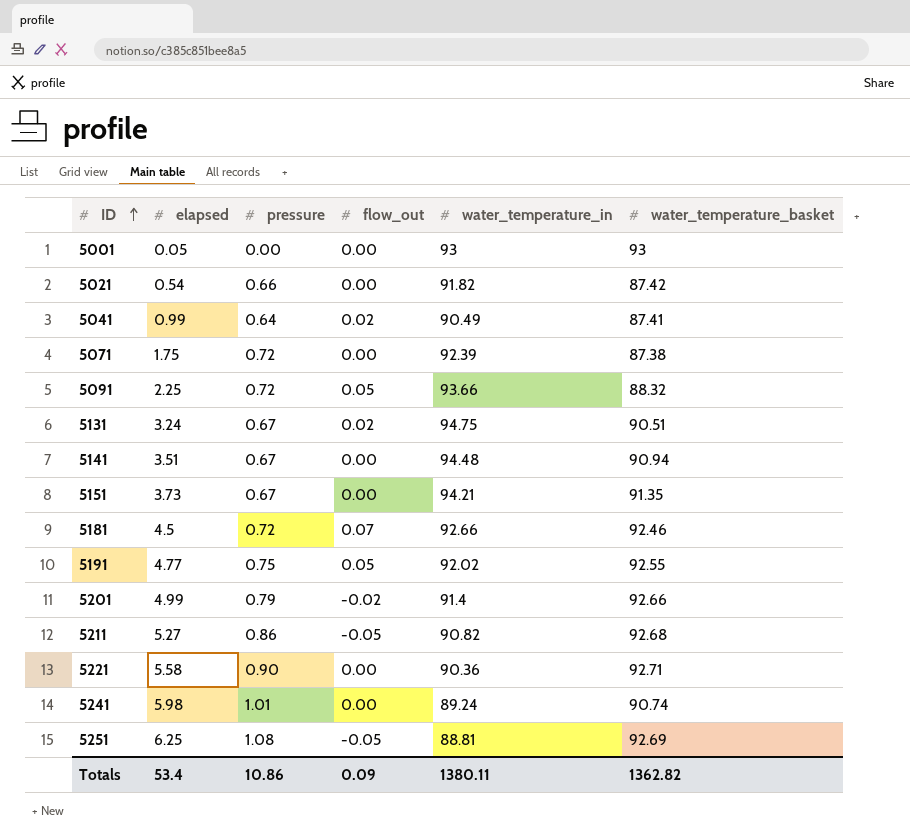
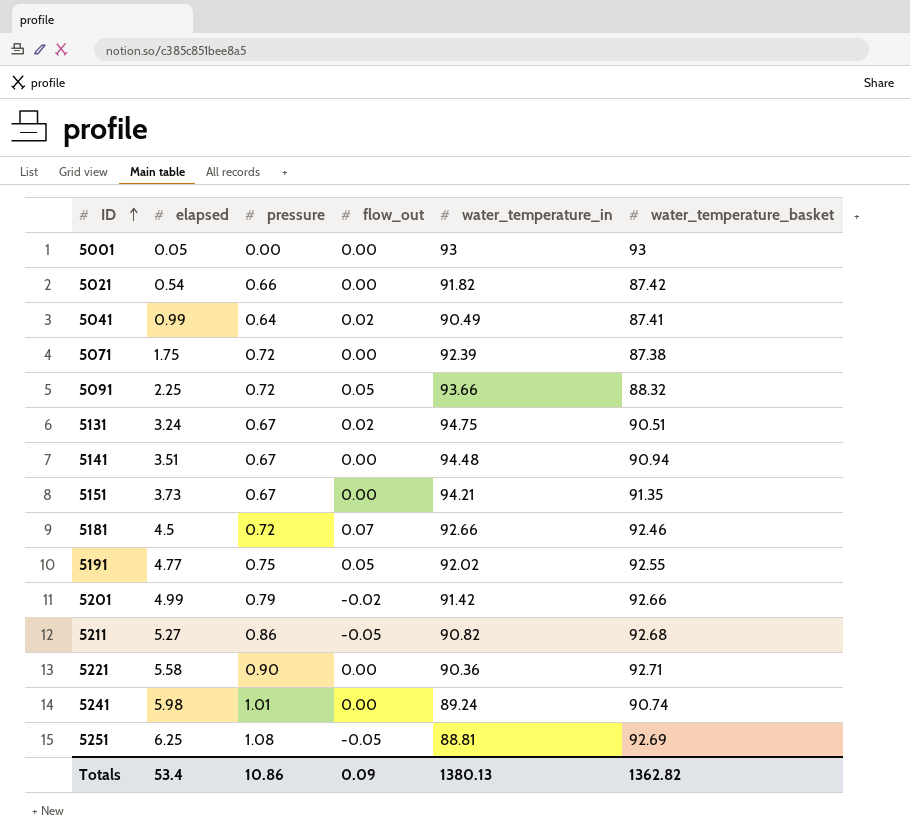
5201 | water_temperature_in: 91.4 -> 91.42
Totals | water_temperature_in: 1380.11 -> 1380.13

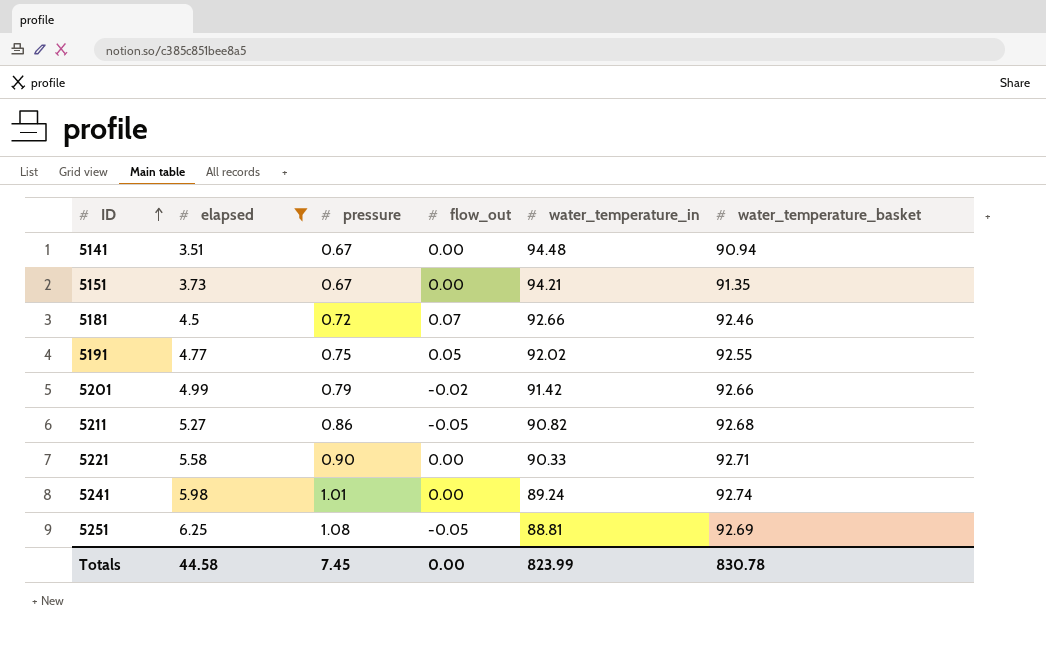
filter: none -> elapsed >= 3.51
5221 | water_temperature_in: 90.36 -> 90.33
5241 | water_temperature_basket: 90.74 -> 92.74
Totals | elapsed: 53.4 -> 44.58
Totals | pressure: 10.86 -> 7.45
Totals | flow_out: 0.09 -> 0.00
Totals | water_temperature_in: 1380.13 -> 823.99
Totals | water_temperature_basket: 1362.82 -> 830.78

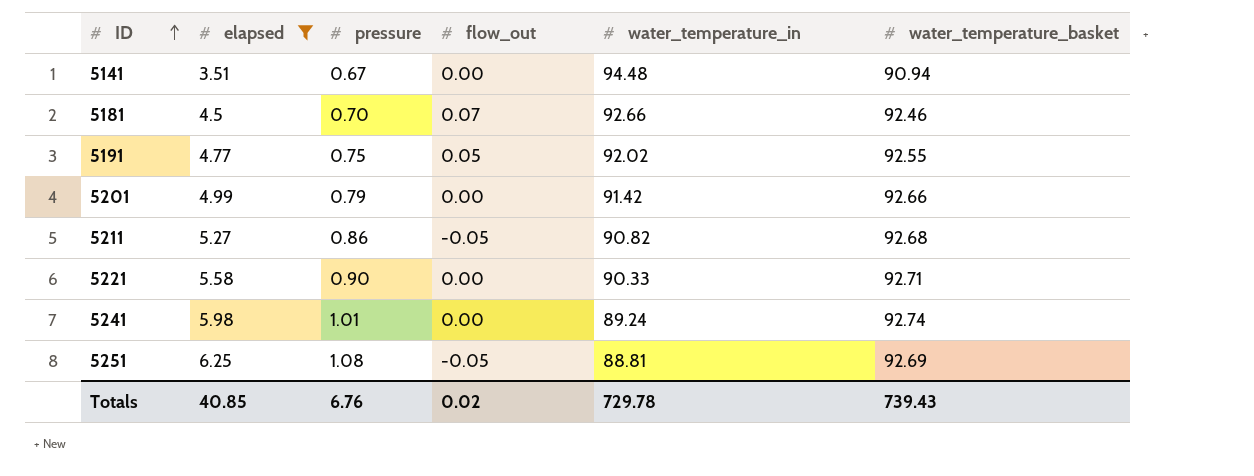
row 5151: 3.73 | 0.67 | 0.00 | 94.21 | 91.35 -> none
5181 | pressure: 0.72 -> 0.70
5201 | flow_out: -0.02 -> 0.00
Totals | elapsed: 44.58 -> 40.85
Totals | pressure: 7.45 -> 6.76
Totals | flow_out: 0.00 -> 0.02
Totals | water_temperature_in: 823.99 -> 729.78
Totals | water_temperature_basket: 830.78 -> 739.43

